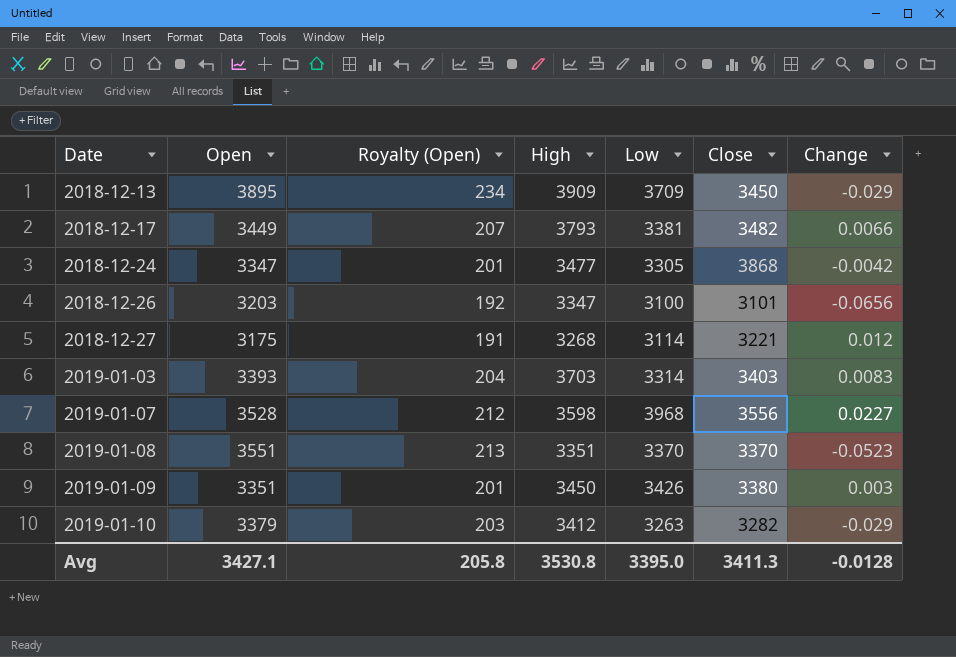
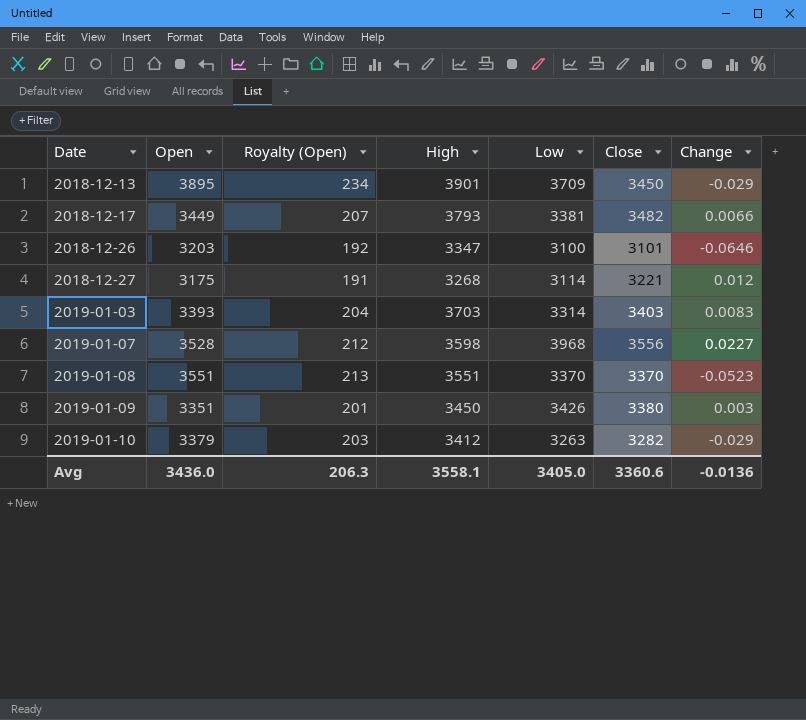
row 2018-12-24: 3347 | 201 | 3477 | 3305 | 3868 | -0.0042 -> none
2018-12-13 | High: 3909 -> 3901
2018-12-26 | Change: -0.0656 -> -0.0646
2019-01-08 | High: 3351 -> 3551
Avg | Open: 3427.1 -> 3436.0
Avg | Royalty (Open): 205.8 -> 206.3
Avg | High: 3530.8 -> 3558.1
Avg | Low: 3395.0 -> 3405.0
Avg | Close: 3411.3 -> 3360.6
Avg | Change: -0.0128 -> -0.0136

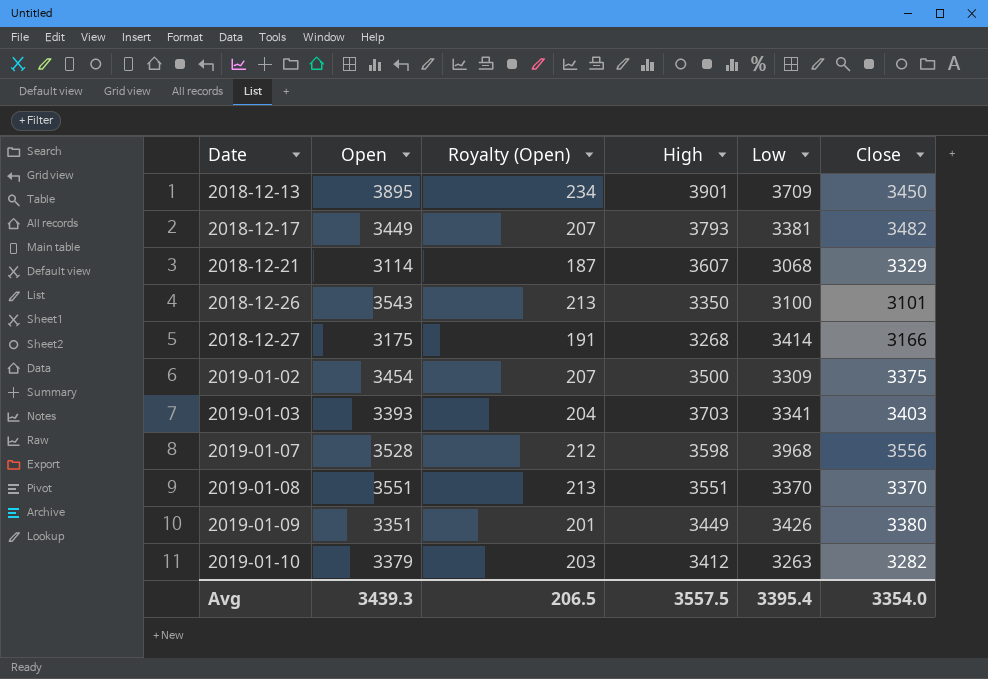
column Change | position: 7 -> none
row 2018-12-21: none -> 3114 | 187 | 3607 | 3068 | 3329
2018-12-26 | Open: 3203 -> 3543
2018-12-26 | Royalty (Open): 192 -> 213
2018-12-26 | High: 3347 -> 3350
2018-12-27 | Low: 3114 -> 3414
2018-12-27 | Close: 3221 -> 3166
row 2019-01-02: none -> 3454 | 207 | 3500 | 3309 | 3375
2019-01-03 | Low: 3314 -> 3341
2019-01-09 | High: 3450 -> 3449
Avg | Open: 3436.0 -> 3439.3
Avg | Royalty (Open): 206.3 -> 206.5
Avg | High: 3558.1 -> 3557.5
Avg | Low: 3405.0 -> 3395.4
Avg | Close: 3360.6 -> 3354.0

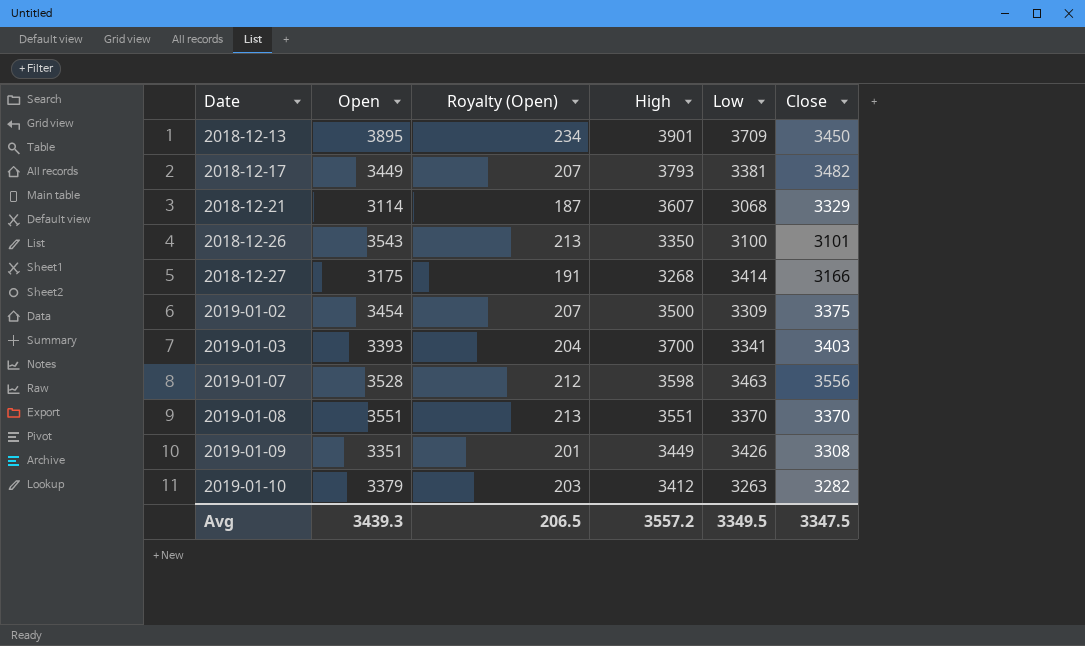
2019-01-03 | High: 3703 -> 3700
2019-01-07 | Low: 3968 -> 3463
2019-01-09 | Close: 3380 -> 3308
Avg | High: 3557.5 -> 3557.2
Avg | Low: 3395.4 -> 3349.5
Avg | Close: 3354.0 -> 3347.5

